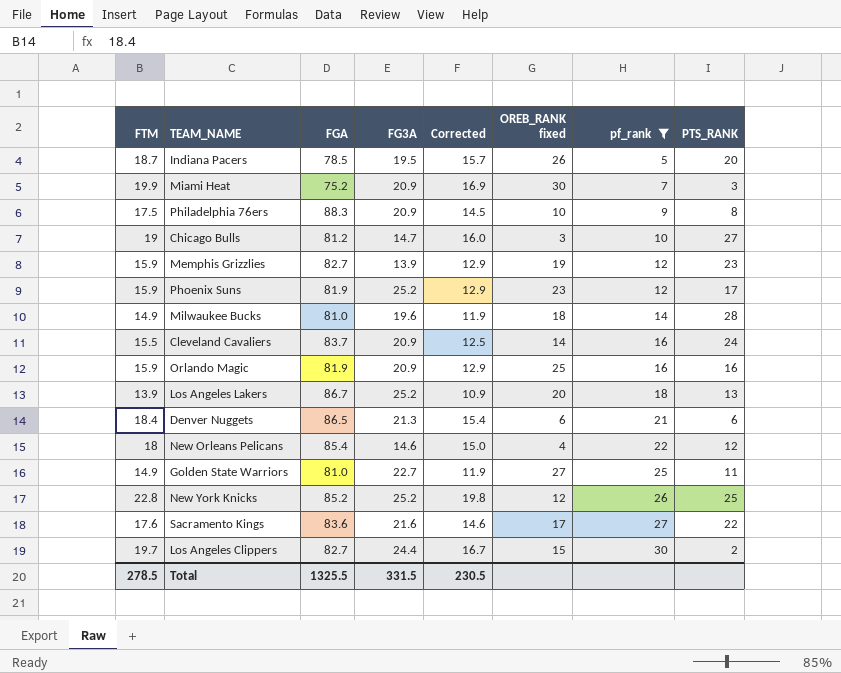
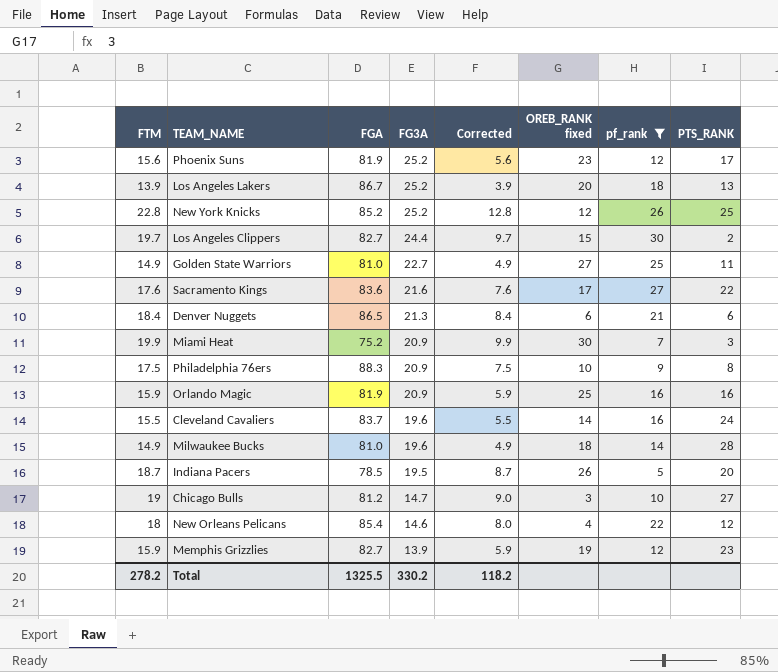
row order: pf_rank ascending -> FG3A descending
column Corrected | formula: [FTM] - 3 -> [FTM] - 10
Phoenix Suns | FTM: 15.9 -> 15.6
Cleveland Cavaliers | FG3A: 20.9 -> 19.6
Total | FTM: 278.5 -> 278.2
Total | FG3A: 331.5 -> 330.2
Total | Corrected: 230.5 -> 118.2

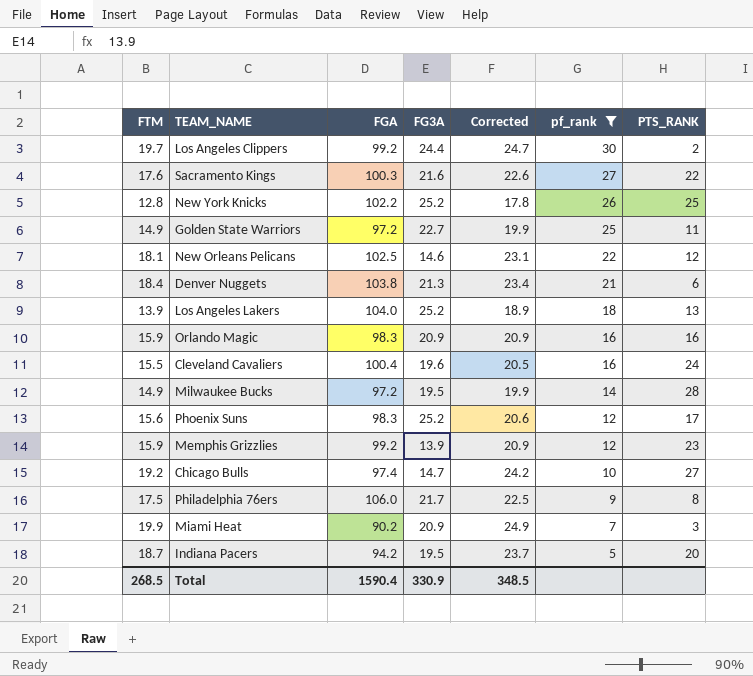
row order: FG3A descending -> pf_rank descending
column OREB_RANK fixed | position: 6 -> none
column Corrected | formula: [FTM] - 10 -> [FTM] + 5
Los Angeles Clippers | FGA: 82.7 -> 99.2
Sacramento Kings | FGA: 83.6 -> 100.3
New York Knicks | FTM: 22.8 -> 12.8
New York Knicks | FGA: 85.2 -> 102.2
Golden State Warriors | FGA: 81.0 -> 97.2
New Orleans Pelicans | FTM: 18 -> 18.1
New Orleans Pelicans | FGA: 85.4 -> 102.5
Denver Nuggets | FGA: 86.5 -> 103.8
Los Angeles Lakers | FGA: 86.7 -> 104.0
Orlando Magic | FGA: 81.9 -> 98.3
Cleveland Cavaliers | FGA: 83.7 -> 100.4
Milwaukee Bucks | FGA: 81.0 -> 97.2
Milwaukee Bucks | FG3A: 19.6 -> 19.5
Phoenix Suns | FGA: 81.9 -> 98.3
Memphis Grizzlies | FGA: 82.7 -> 99.2
Chicago Bulls | FTM: 19 -> 19.2
Chicago Bulls | FGA: 81.2 -> 97.4
Philadelphia 76ers | FGA: 88.3 -> 106.0
Philadelphia 76ers | FG3A: 20.9 -> 21.7
Miami Heat | FGA: 75.2 -> 90.2
Indiana Pacers | FGA: 78.5 -> 94.2
Total | FTM: 278.2 -> 268.5
Total | FGA: 1325.5 -> 1590.4
Total | FG3A: 330.2 -> 330.9
Total | Corrected: 118.2 -> 348.5

